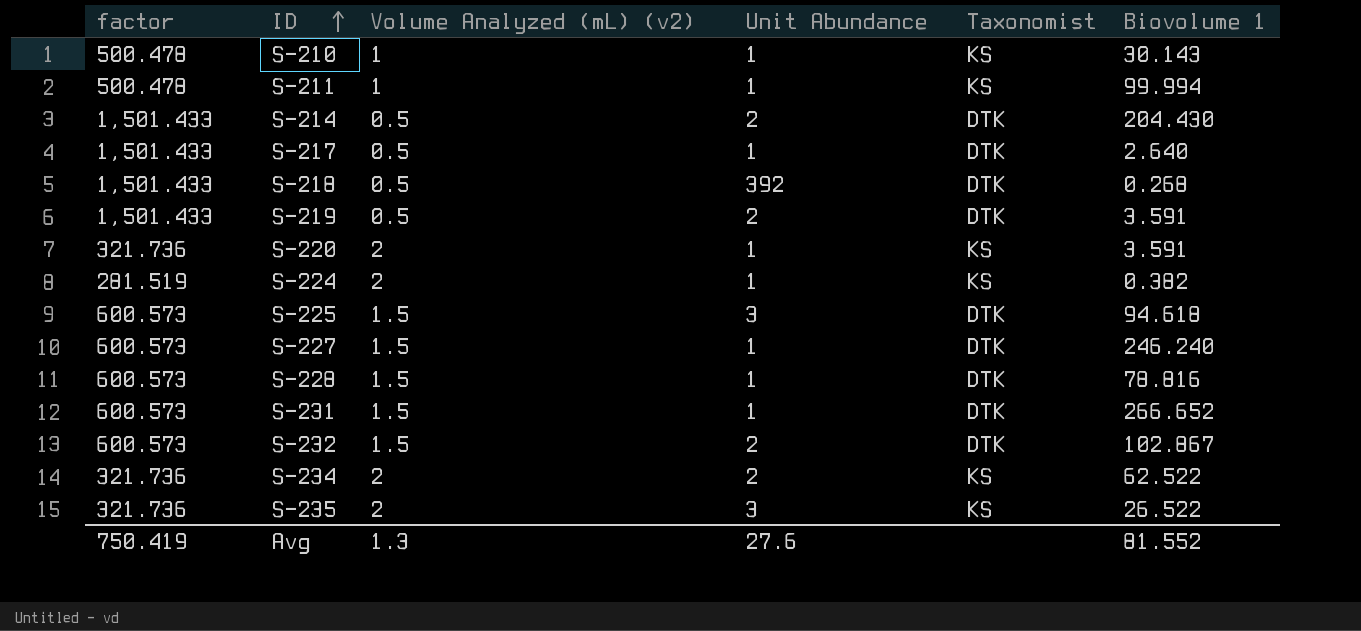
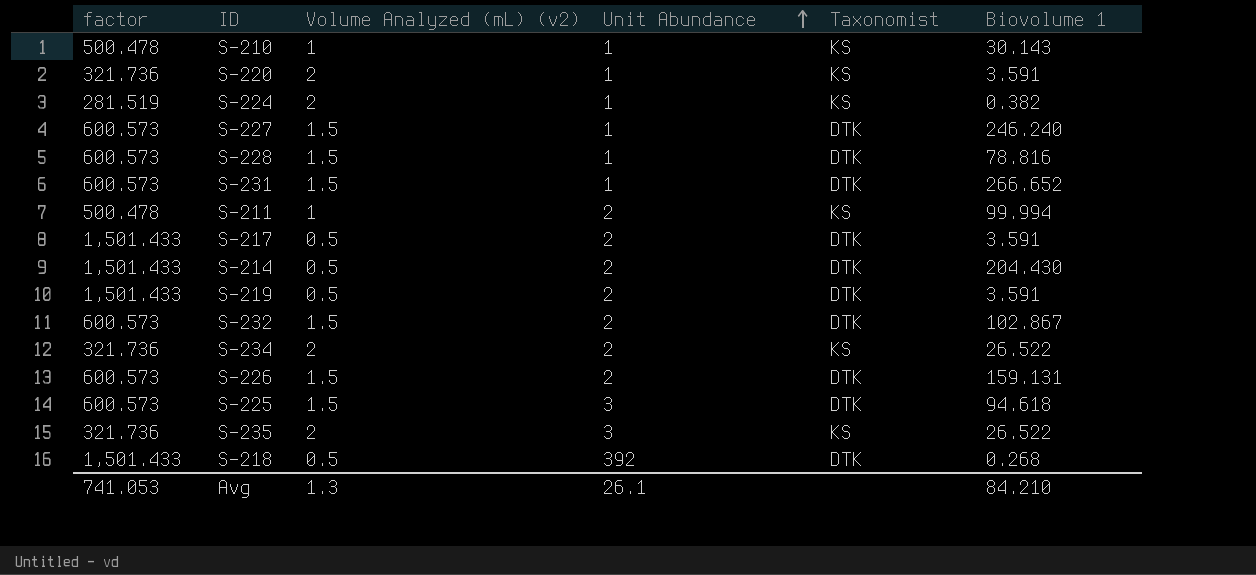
row order: ID ascending -> Unit Abundance ascending
S-211 | Unit Abundance: 1 -> 2
S-217 | Unit Abundance: 1 -> 2
S-217 | Biovolume 1: 2.640 -> 3.591
S-234 | Biovolume 1: 62.522 -> 26.522
row S-226: none -> 600.573 | 1.5 | 2 | DTK | 159.131
Avg | factor: 750.419 -> 741.053
Avg | Unit Abundance: 27.6 -> 26.1
Avg | Biovolume 1: 81.552 -> 84.210

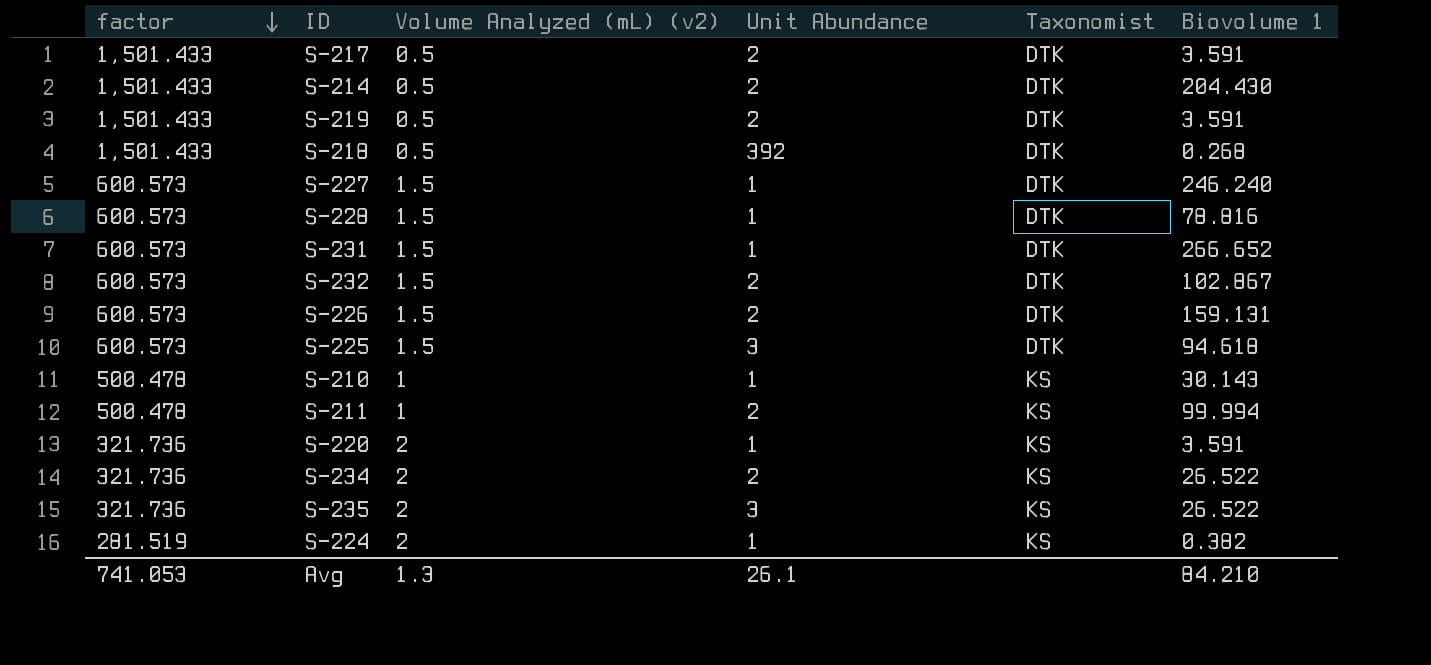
row order: Unit Abundance ascending -> factor descending

